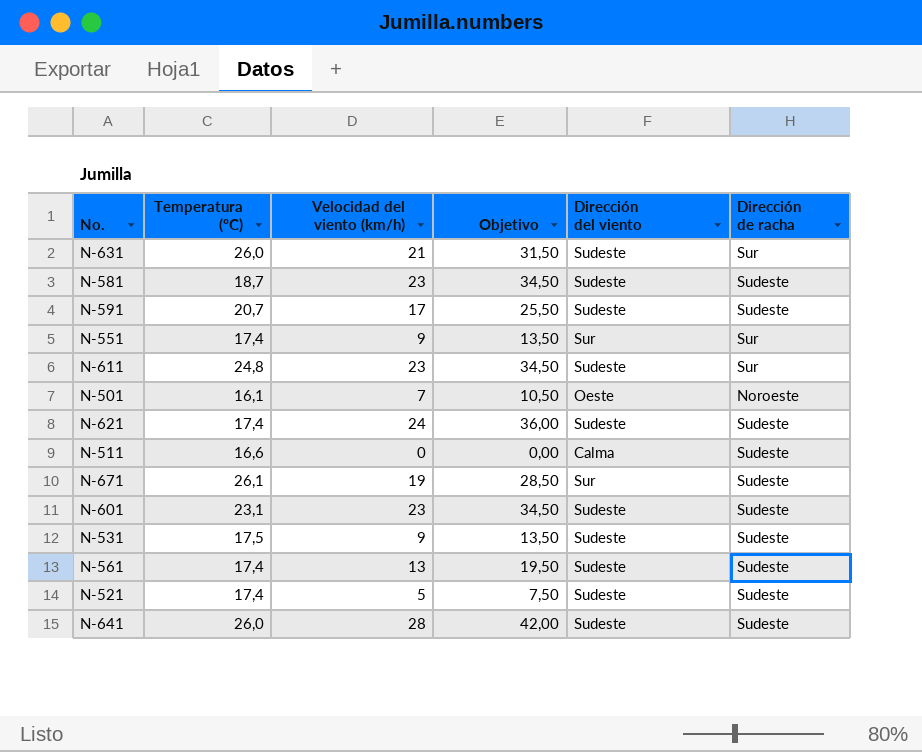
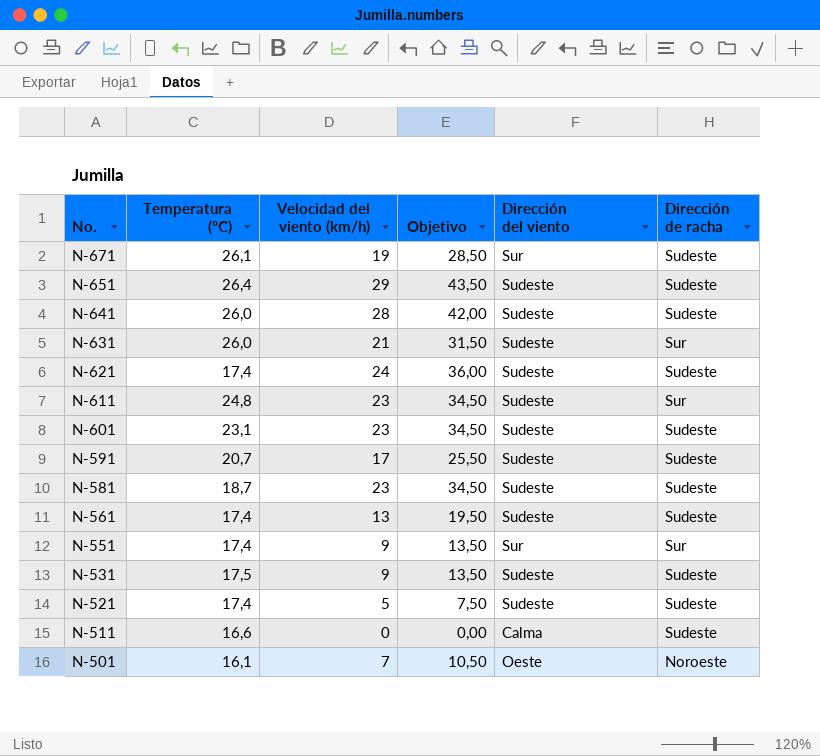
row order: none -> No. descending
row N-651: none -> 26,4 | 29 | 43,50 | Sudeste | Sudeste

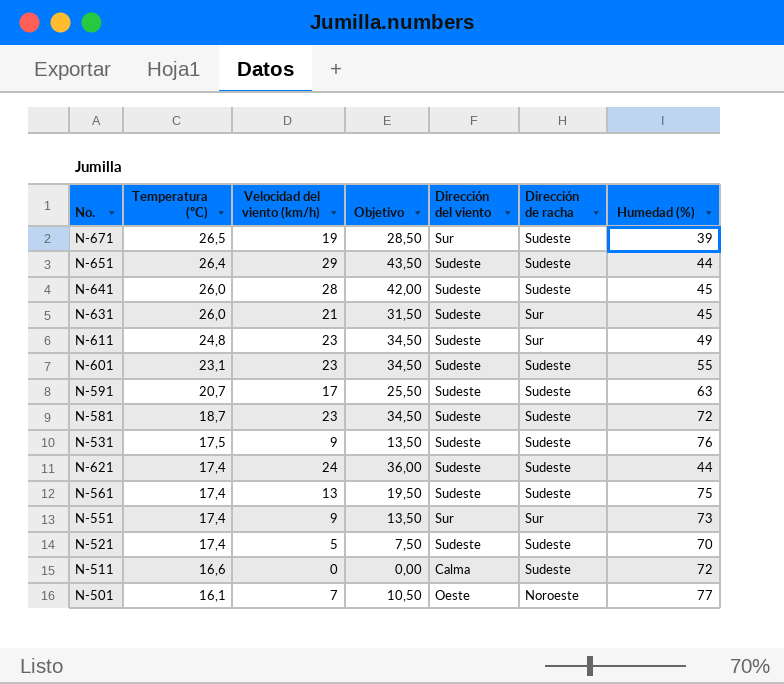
row order: No. descending -> Temperatura (ºC) descending
column Humedad (%) | position: none -> 7
N-671 | Temperatura (ºC): 26,1 -> 26,5

